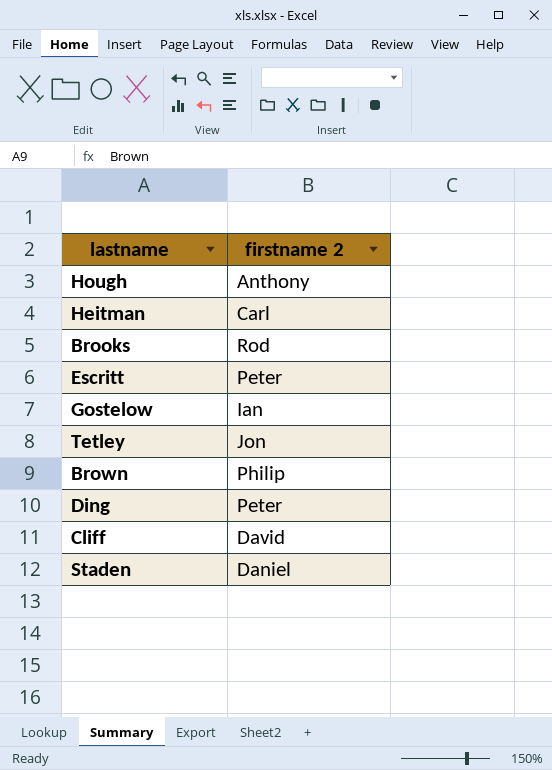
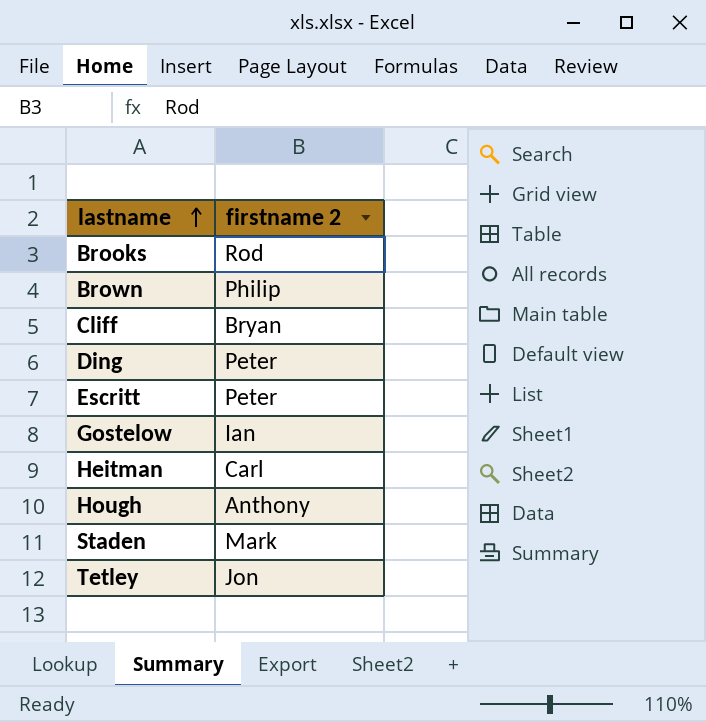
row order: none -> lastname ascending
Cliff | firstname 2: David -> Bryan
Staden | firstname 2: Daniel -> Mark

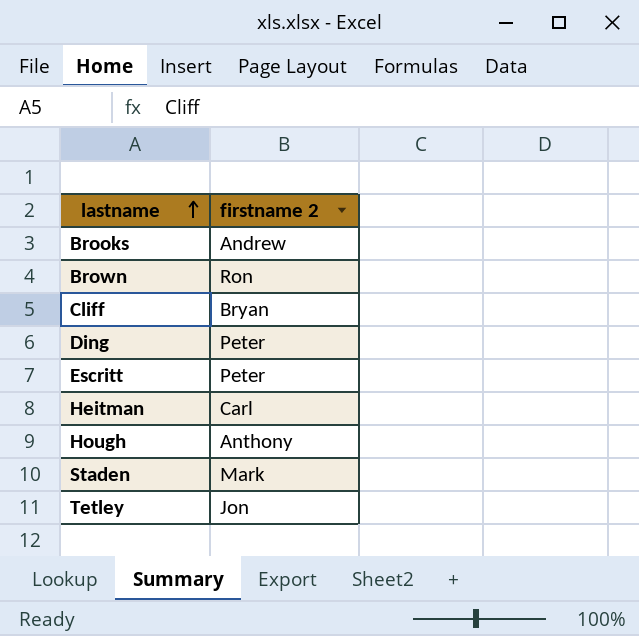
row Gostelow: Ian -> none
Brooks | firstname 2: Rod -> Andrew
Brown | firstname 2: Philip -> Ron

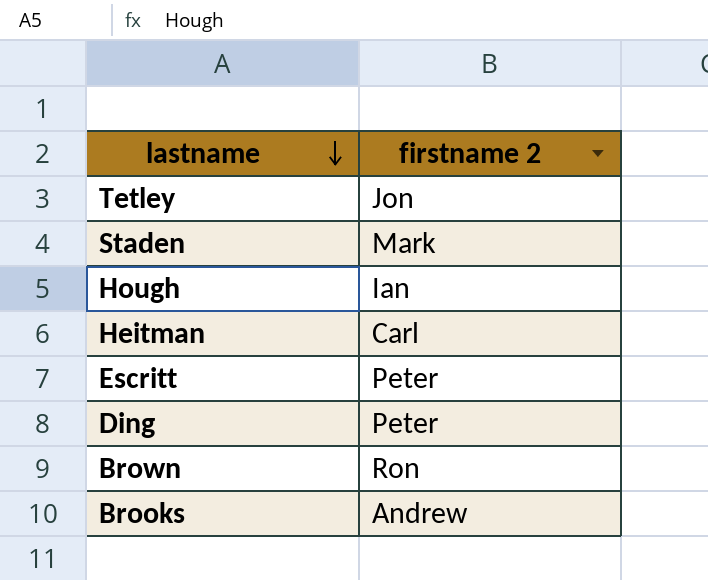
row order: lastname ascending -> lastname descending
row Cliff: Bryan -> none
Hough | firstname 2: Anthony -> Ian

